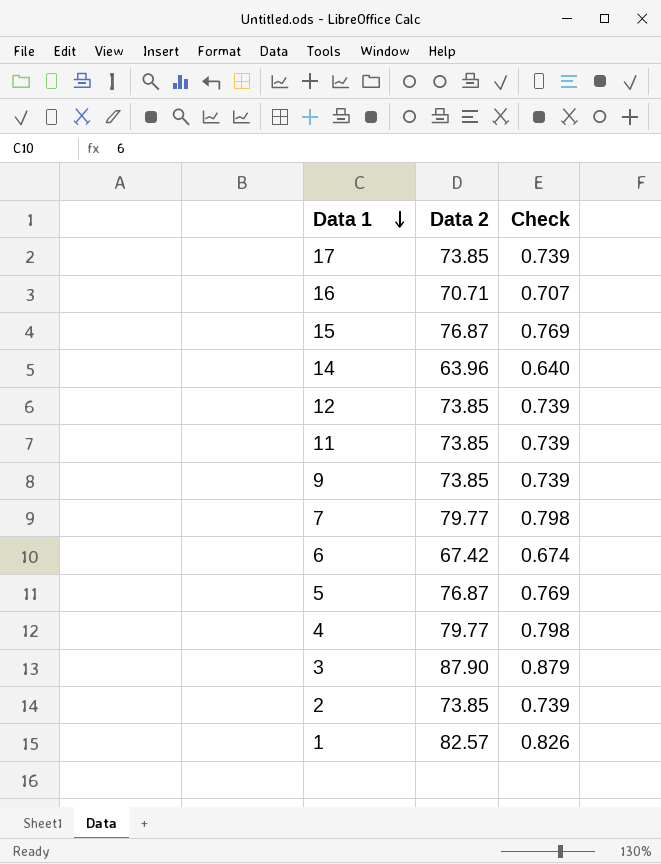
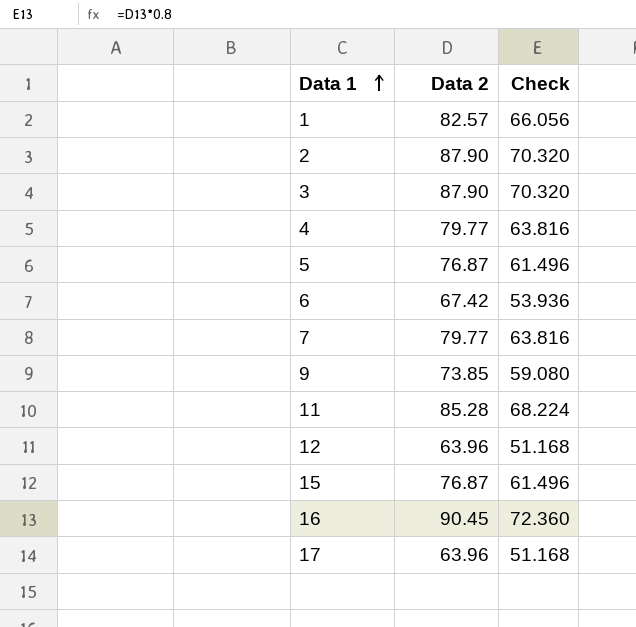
row order: Data 1 descending -> Data 1 ascending
column Check | formula: [Data 2] * 0.01 -> [Data 2] * 0.8
row 14: 63.96 | 0.640 -> none
2 | Data 2: 73.85 -> 87.90
11 | Data 2: 73.85 -> 85.28
12 | Data 2: 73.85 -> 63.96
16 | Data 2: 70.71 -> 90.45
17 | Data 2: 73.85 -> 63.96

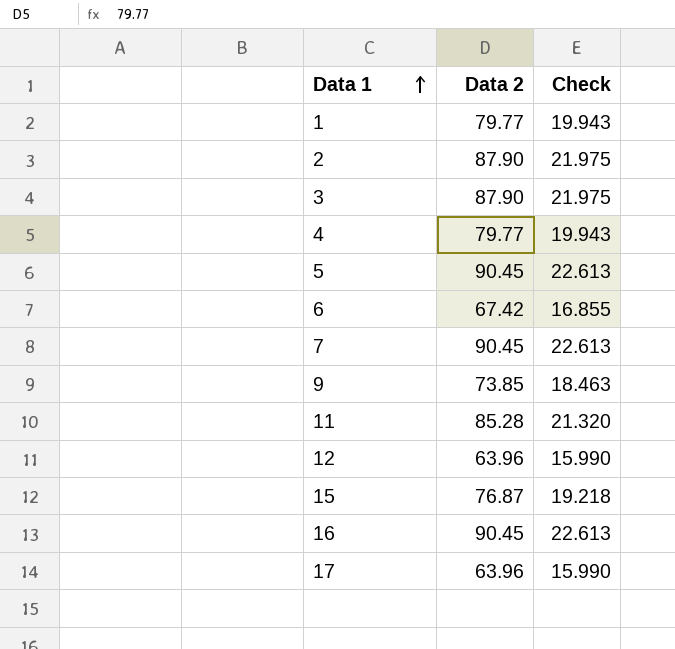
column Check | formula: [Data 2] * 0.8 -> [Data 2] * 0.25
1 | Data 2: 82.57 -> 79.77
5 | Data 2: 76.87 -> 90.45
7 | Data 2: 79.77 -> 90.45

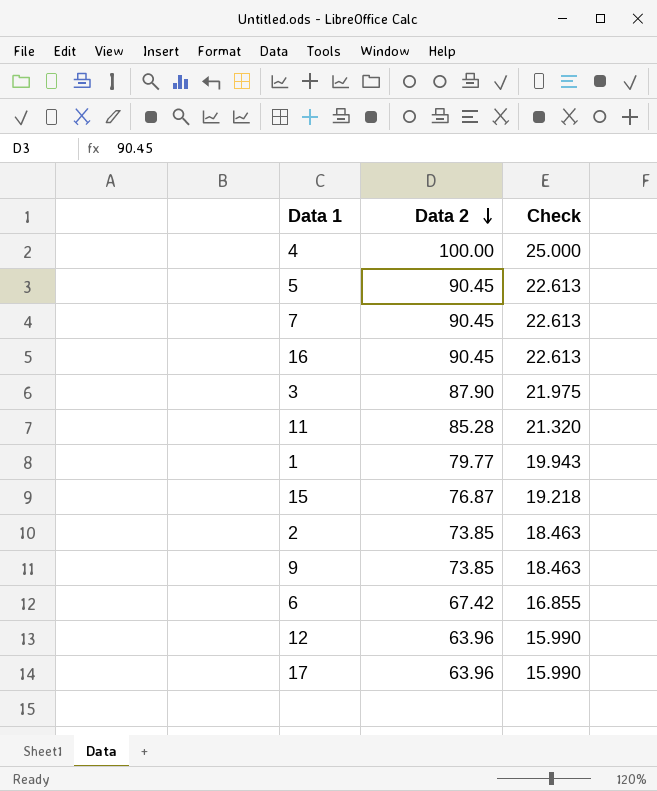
row order: Data 1 ascending -> Data 2 descending
4 | Data 2: 79.77 -> 100.00
4 | Check: 19.943 -> 25.000
2 | Data 2: 87.90 -> 73.85
2 | Check: 21.975 -> 18.463

